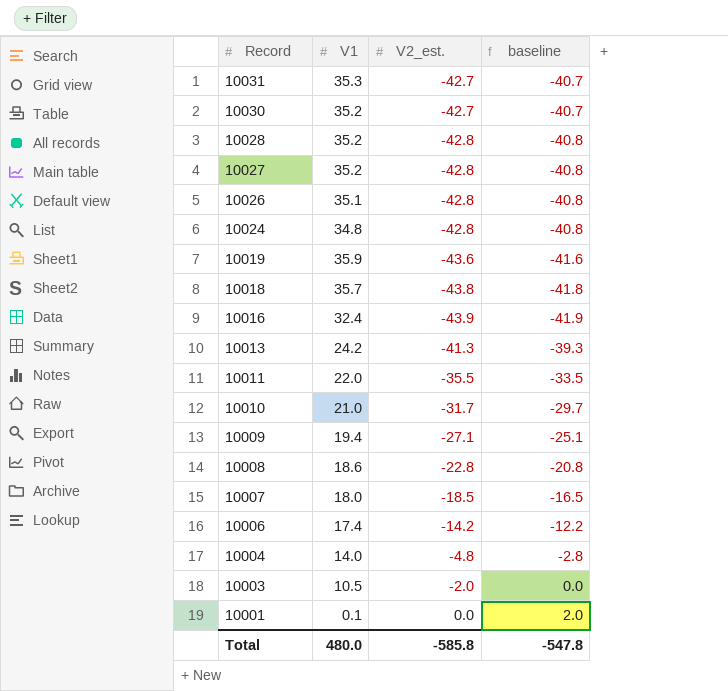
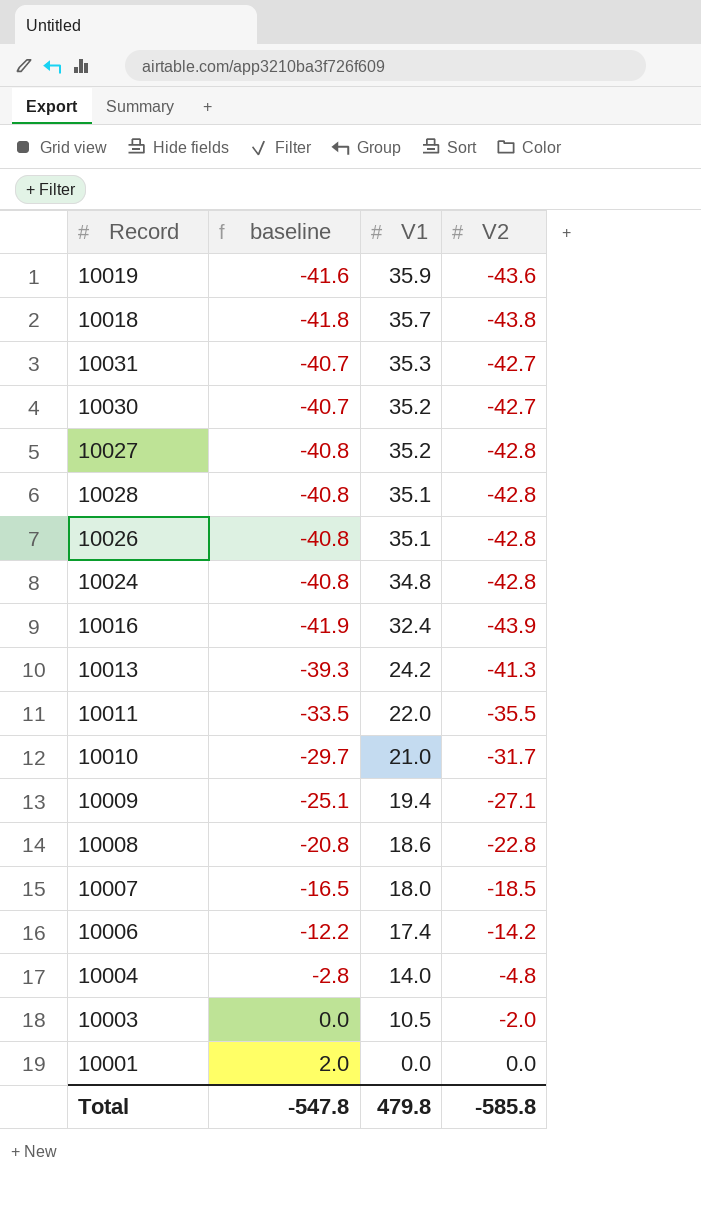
row order: Record descending -> V1 descending
column baseline | position: 4 -> 2
column name: V2_est. -> V2
10028 | V1: 35.2 -> 35.1
10001 | V1: 0.1 -> 0.0
Total | V1: 480.0 -> 479.8

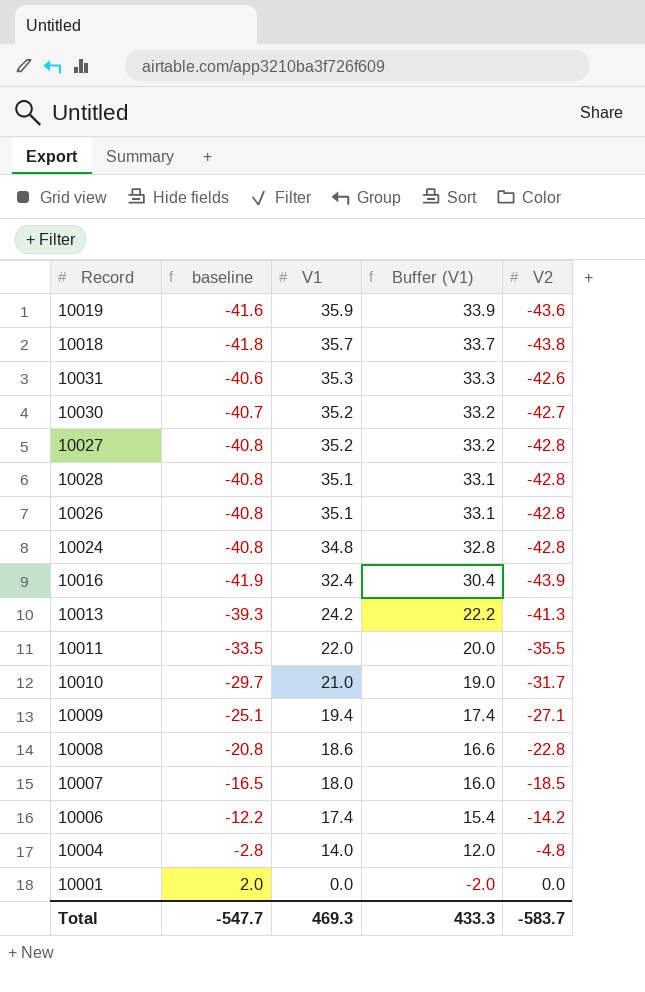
column Buffer (V1) | formula: none -> [V1] - 2
row 10003: 0.0 | 10.5 | -2.0 -> none
10031 | baseline: -40.7 -> -40.6
10031 | V2: -42.7 -> -42.6
Total | baseline: -547.8 -> -547.7
Total | V1: 479.8 -> 469.3
Total | V2: -585.8 -> -583.7

